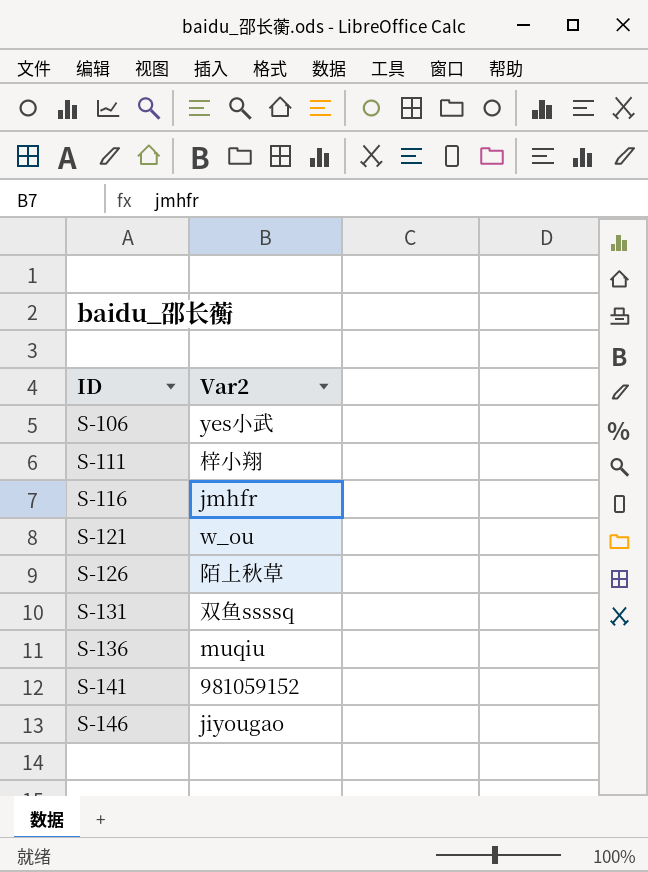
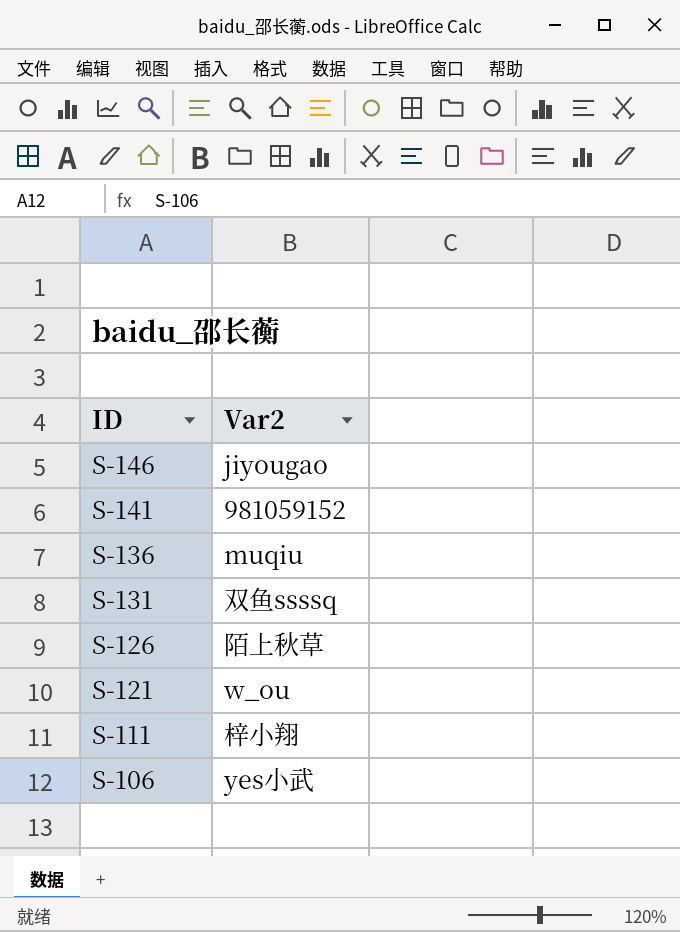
row order: ID ascending -> ID descending
row S-116: jmhfr -> none

